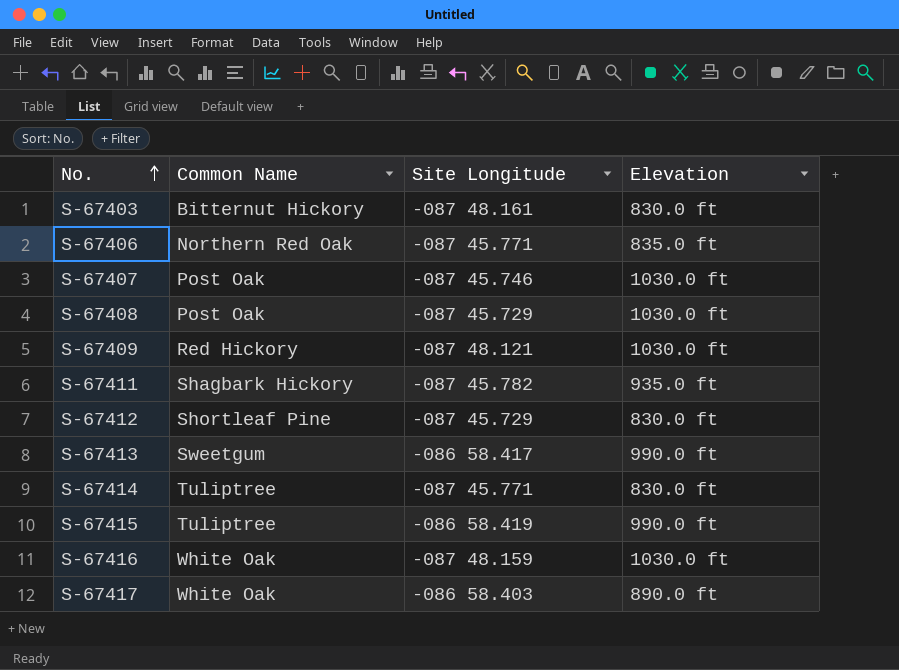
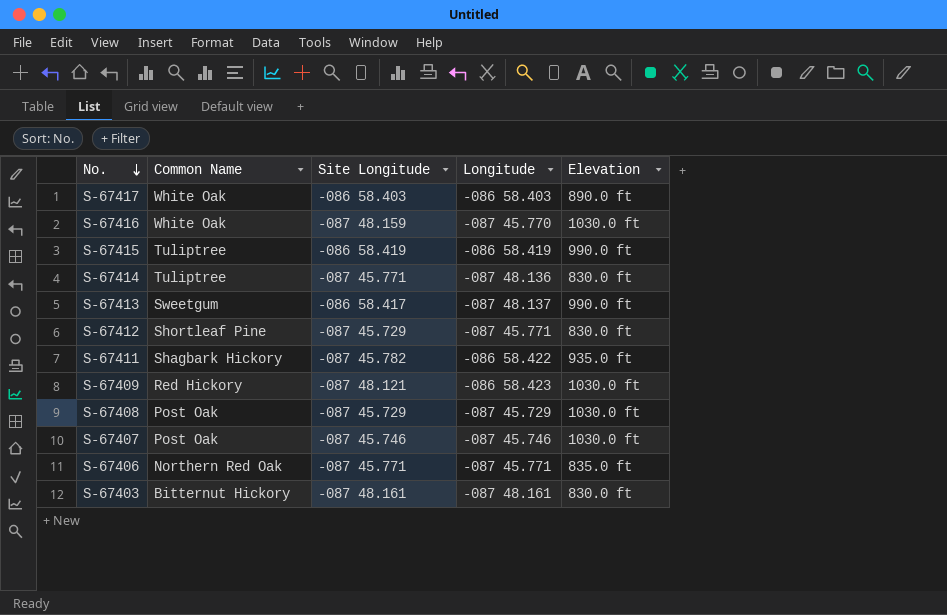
row order: No. ascending -> No. descending
column Longitude | position: none -> 4

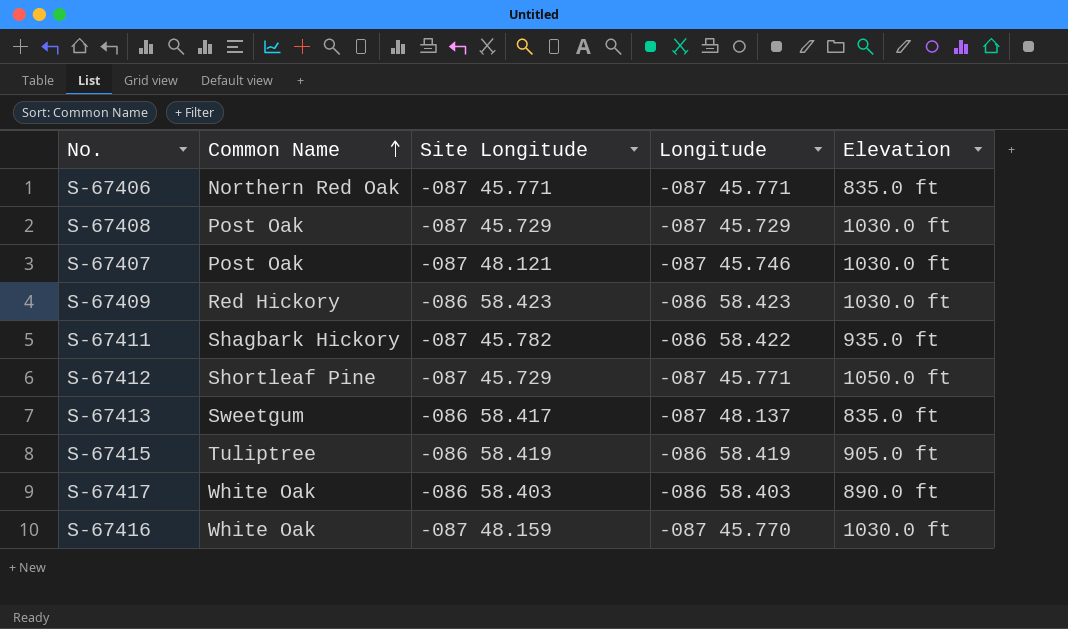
row order: No. descending -> Common Name ascending
row S-67414: Tuliptree | -087 45.771 | -087 48.136 | 830.0 ft -> none
row S-67403: Bitternut Hickory | -087 48.161 | -087 48.161 | 830.0 ft -> none
S-67407 | Site Longitude: -087 45.746 -> -087 48.121
S-67409 | Site Longitude: -087 48.121 -> -086 58.423
S-67412 | Elevation: 830.0 ft -> 1050.0 ft
S-67413 | Elevation: 990.0 ft -> 835.0 ft
S-67415 | Elevation: 990.0 ft -> 905.0 ft

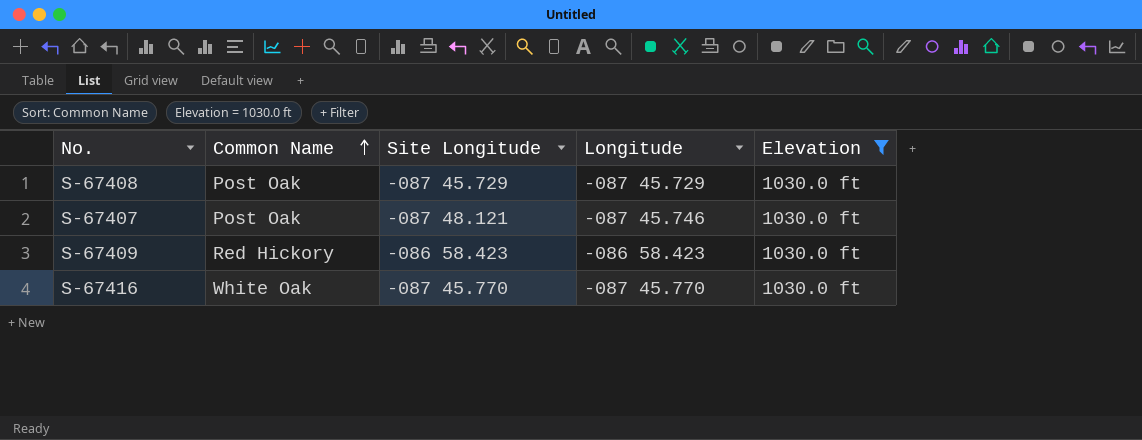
filter: none -> Elevation = 1030.0 ft
S-67416 | Site Longitude: -087 48.159 -> -087 45.770

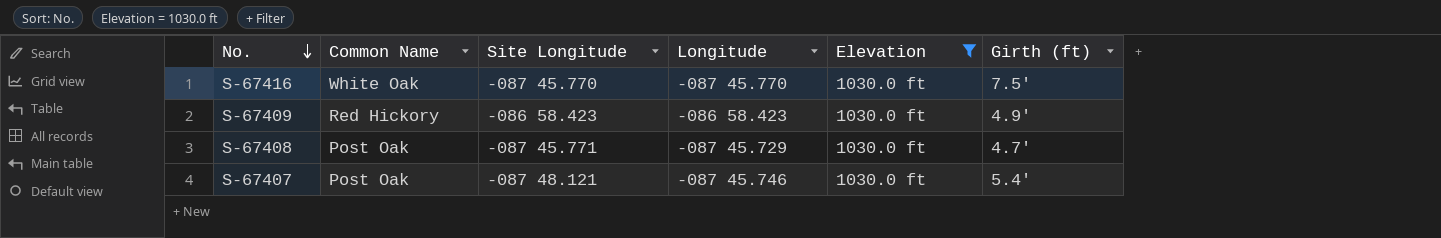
row order: Common Name ascending -> No. descending
column Girth (ft) | position: none -> 6
S-67408 | Site Longitude: -087 45.729 -> -087 45.771

